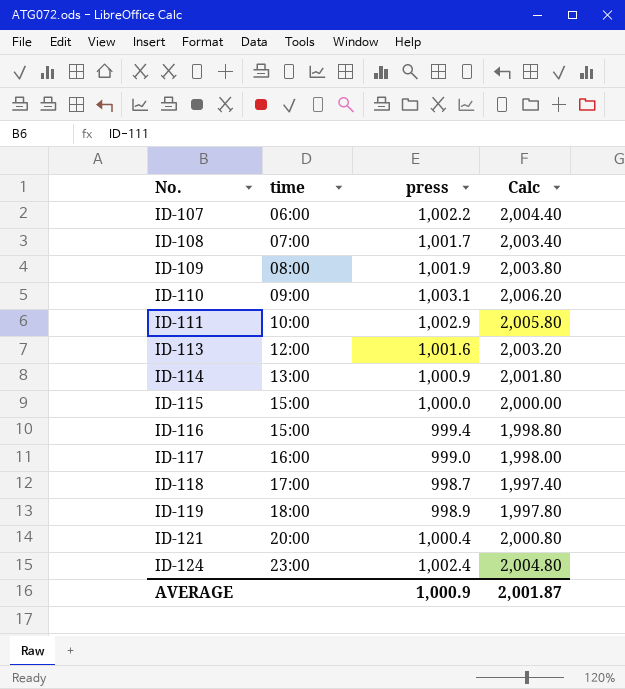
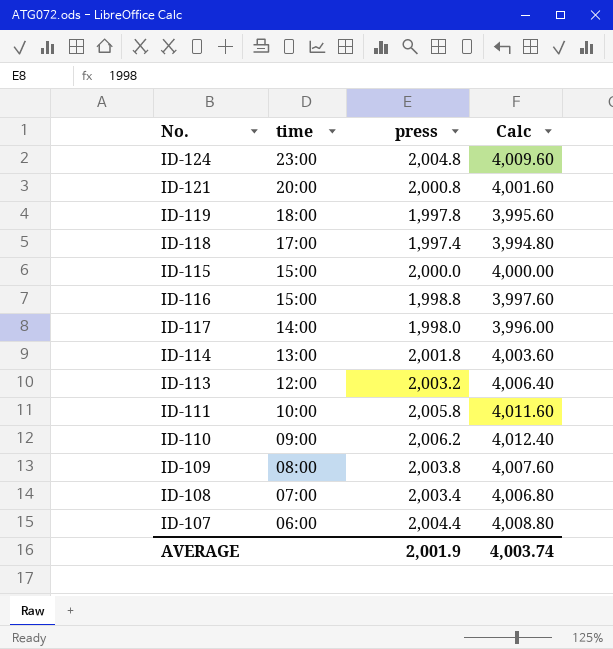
row order: No. ascending -> time descending
ID-124 | press: 1,002.4 -> 2,004.8
ID-124 | Calc: 2,004.80 -> 4,009.60
ID-121 | press: 1,000.4 -> 2,000.8
ID-121 | Calc: 2,000.80 -> 4,001.60
ID-119 | press: 998.9 -> 1,997.8
ID-119 | Calc: 1,997.80 -> 3,995.60
ID-118 | press: 998.7 -> 1,997.4
ID-118 | Calc: 1,997.40 -> 3,994.80
ID-115 | press: 1,000.0 -> 2,000.0
ID-115 | Calc: 2,000.00 -> 4,000.00
ID-116 | press: 999.4 -> 1,998.8
ID-116 | Calc: 1,998.80 -> 3,997.60
ID-117 | time: 16:00 -> 14:00
ID-117 | press: 999.0 -> 1,998.0
ID-117 | Calc: 1,998.00 -> 3,996.00
ID-114 | press: 1,000.9 -> 2,001.8
ID-114 | Calc: 2,001.80 -> 4,003.60
ID-113 | press: 1,001.6 -> 2,003.2
ID-113 | Calc: 2,003.20 -> 4,006.40
ID-111 | press: 1,002.9 -> 2,005.8
ID-111 | Calc: 2,005.80 -> 4,011.60
ID-110 | press: 1,003.1 -> 2,006.2
ID-110 | Calc: 2,006.20 -> 4,012.40
ID-109 | press: 1,001.9 -> 2,003.8
ID-109 | Calc: 2,003.80 -> 4,007.60
ID-108 | press: 1,001.7 -> 2,003.4
ID-108 | Calc: 2,003.40 -> 4,006.80
ID-107 | press: 1,002.2 -> 2,004.4
ID-107 | Calc: 2,004.40 -> 4,008.80
AVERAGE | press: 1,000.9 -> 2,001.9
AVERAGE | Calc: 2,001.87 -> 4,003.74

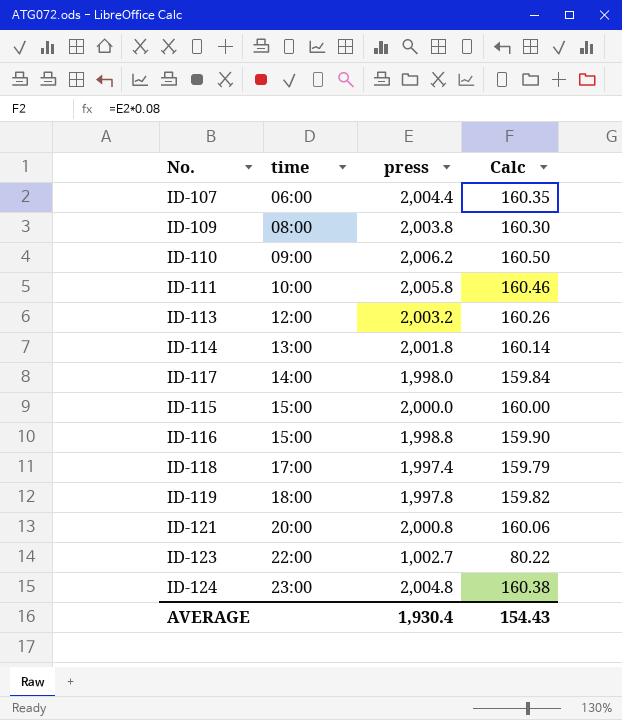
row order: time descending -> time ascending
column Calc | formula: [press] * 2 -> [press] * 0.08
row ID-108: 07:00 | 2,003.4 | 4,006.80 -> none
row ID-123: none -> 22:00 | 1,002.7 | 80.22
AVERAGE | press: 2,001.9 -> 1,930.4
AVERAGE | Calc: 4,003.74 -> 154.43

